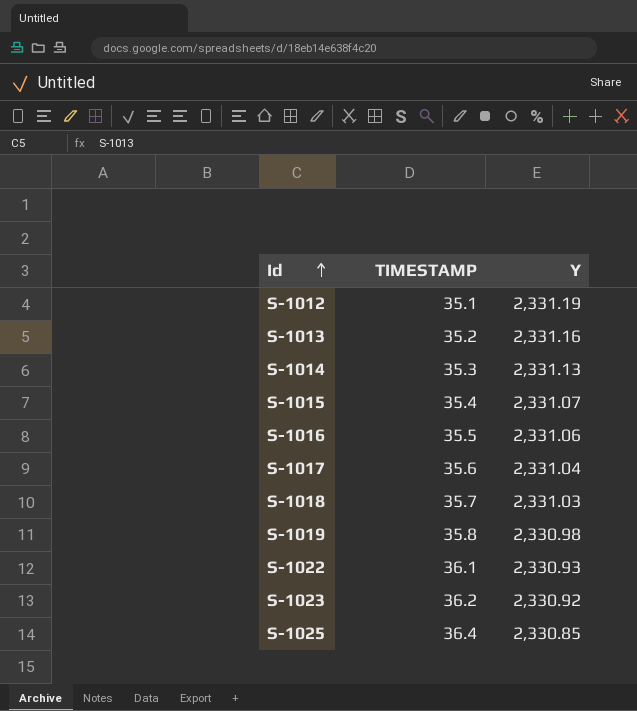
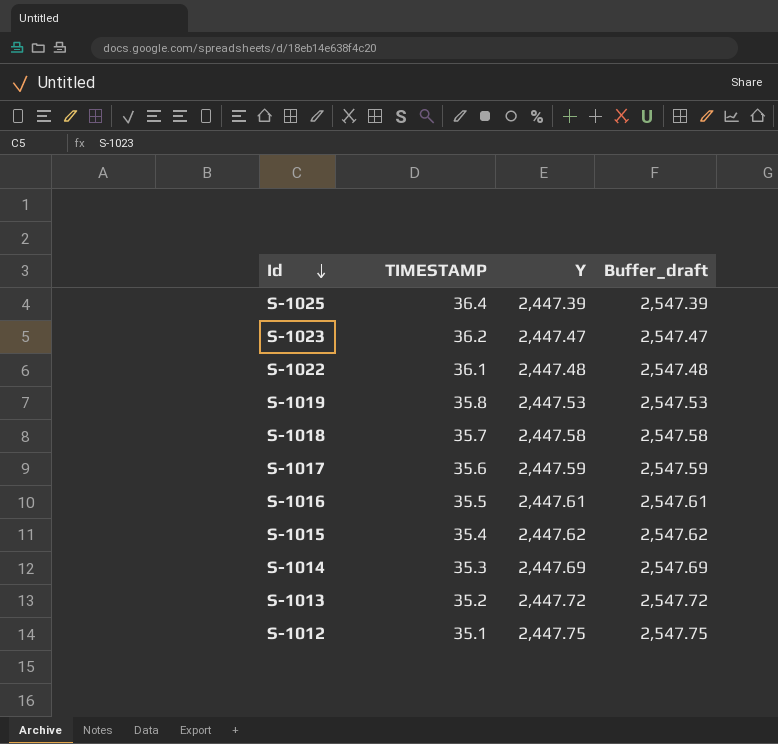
row order: Id ascending -> Id descending
column Buffer_draft | formula: none -> [Y] + 100
S-1025 | Y: 2,330.85 -> 2,447.39
S-1023 | Y: 2,330.92 -> 2,447.47
S-1022 | Y: 2,330.93 -> 2,447.48
S-1019 | Y: 2,330.98 -> 2,447.53
S-1018 | Y: 2,331.03 -> 2,447.58
S-1017 | Y: 2,331.04 -> 2,447.59
S-1016 | Y: 2,331.06 -> 2,447.61
S-1015 | Y: 2,331.07 -> 2,447.62
S-1014 | Y: 2,331.13 -> 2,447.69
S-1013 | Y: 2,331.16 -> 2,447.72
S-1012 | Y: 2,331.19 -> 2,447.75

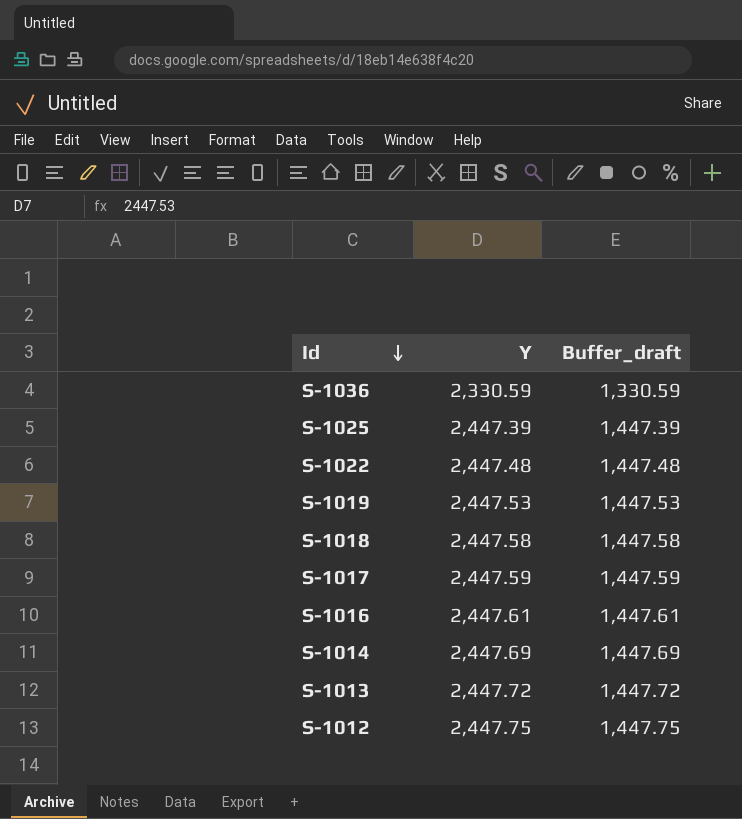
column TIMESTAMP | position: 2 -> none
column Buffer_draft | formula: [Y] + 100 -> [Y] - 1000
row S-1023: 36.2 | 2,447.47 | 2,547.47 -> none
row S-1015: 35.4 | 2,447.62 | 2,547.62 -> none
row S-1036: none -> 2,330.59 | 1,330.59

